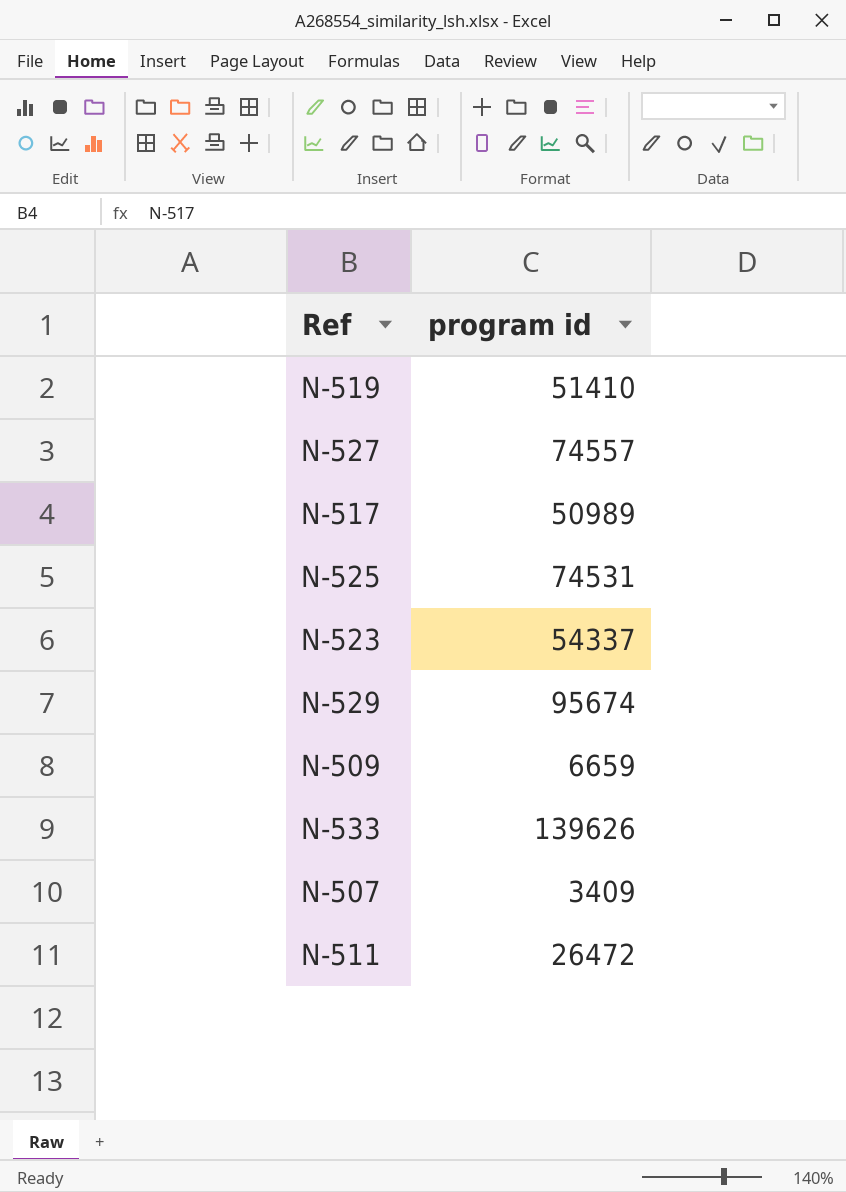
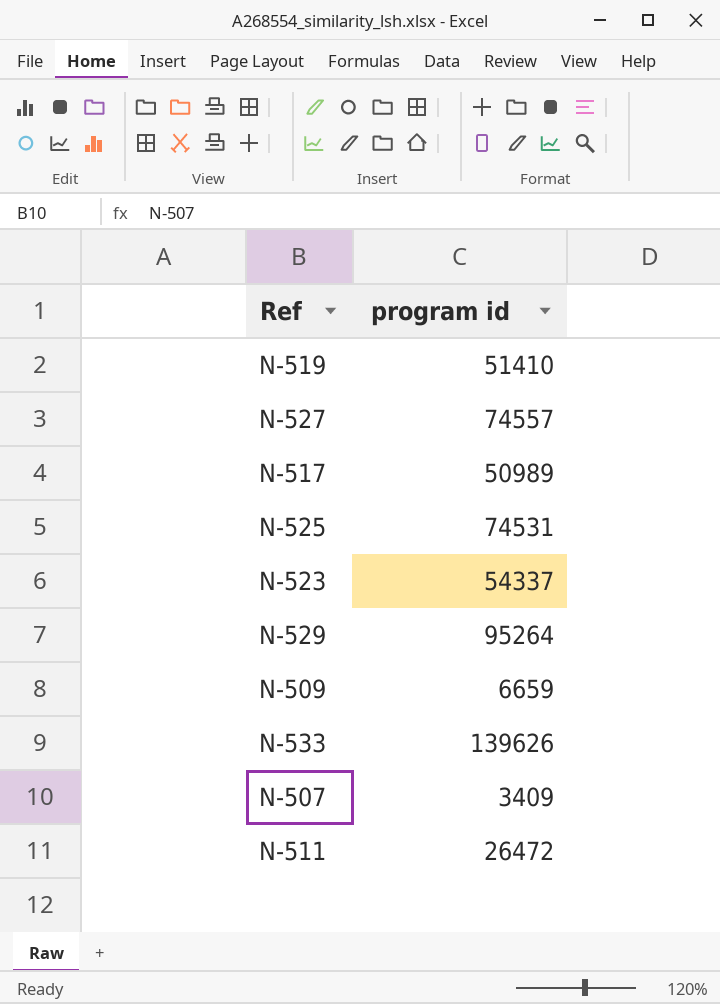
N-529 | program id: 95674 -> 95264

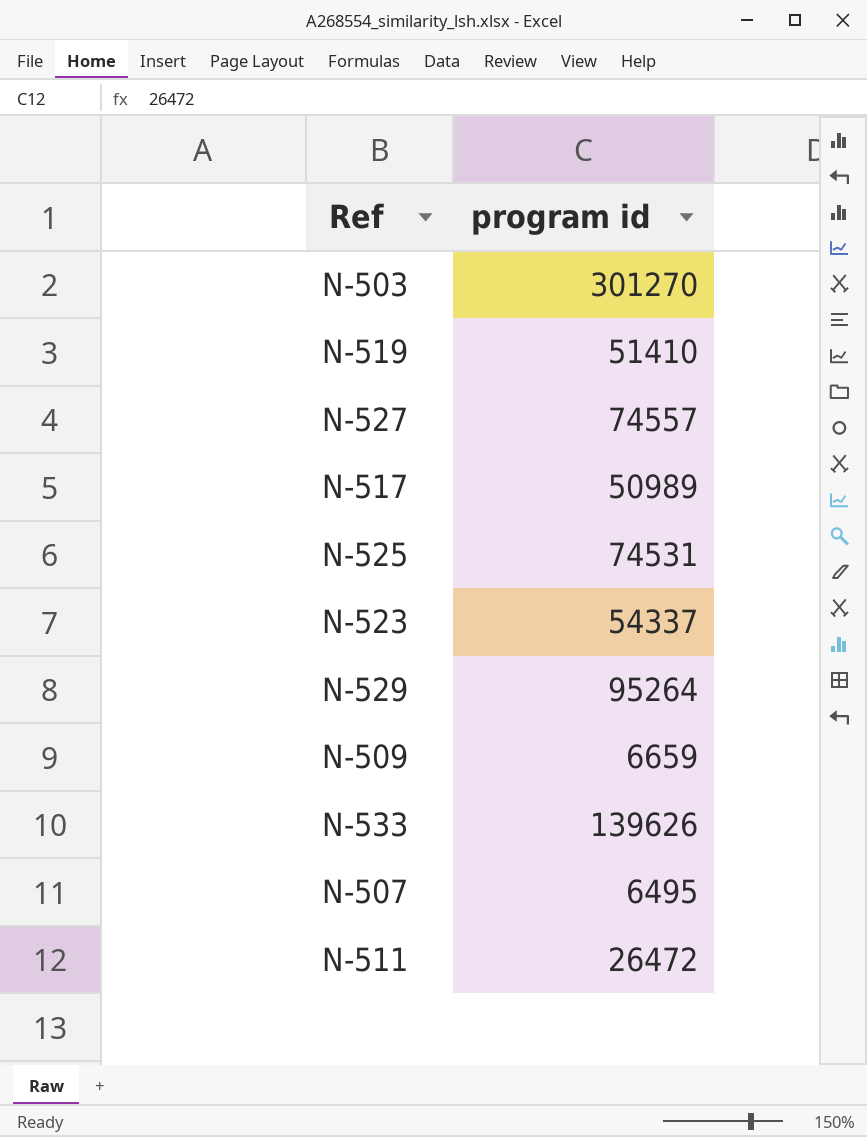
row N-503: none -> 301270
N-507 | program id: 3409 -> 6495

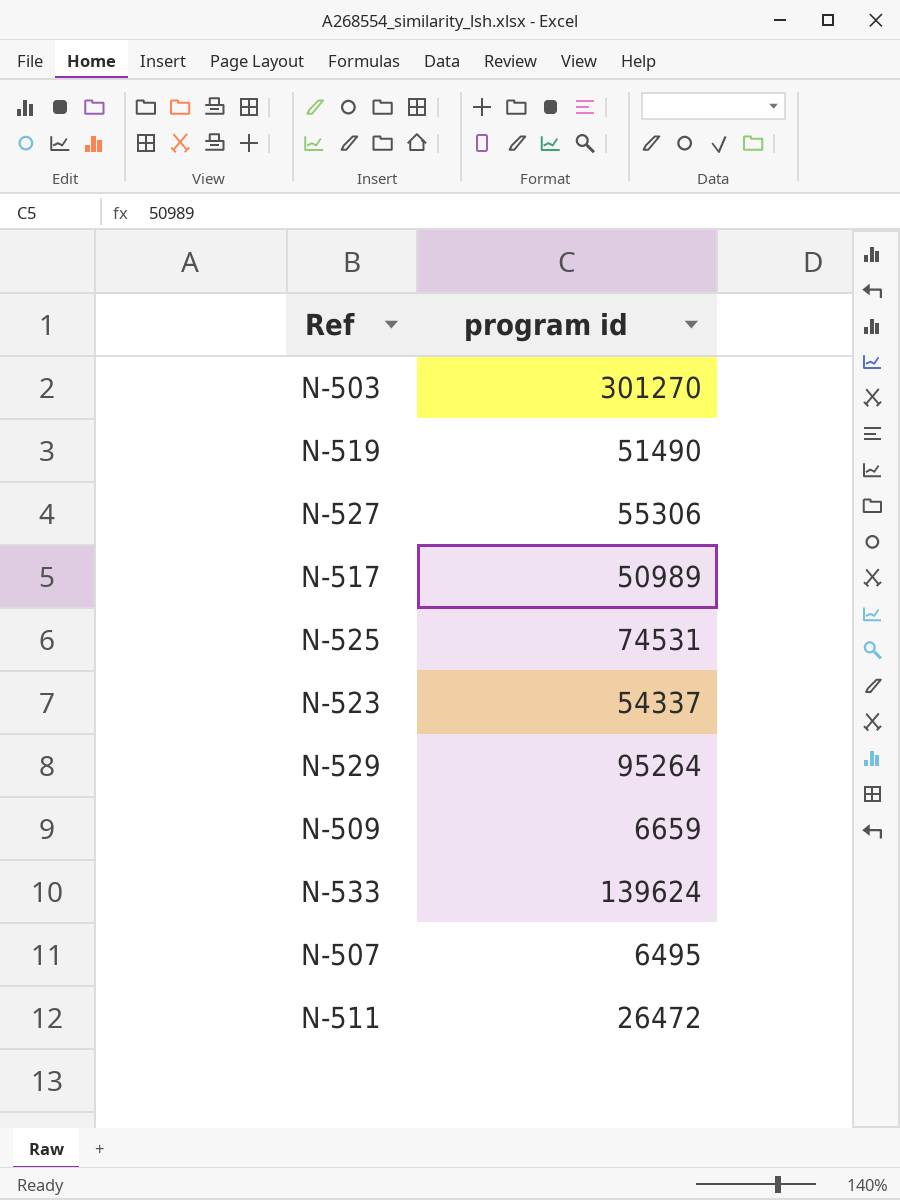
N-519 | program id: 51410 -> 51490
N-527 | program id: 74557 -> 55306
N-533 | program id: 139626 -> 139624

